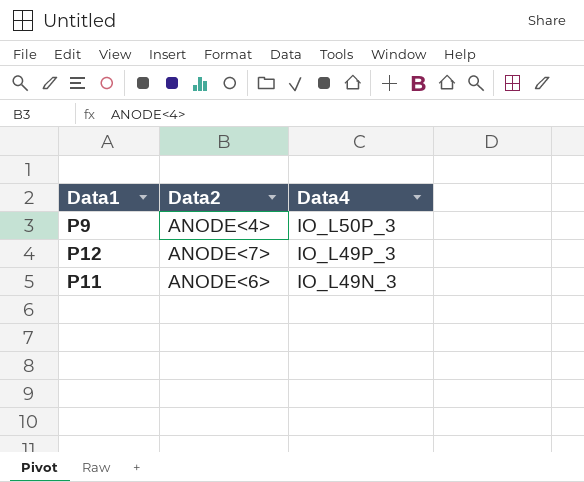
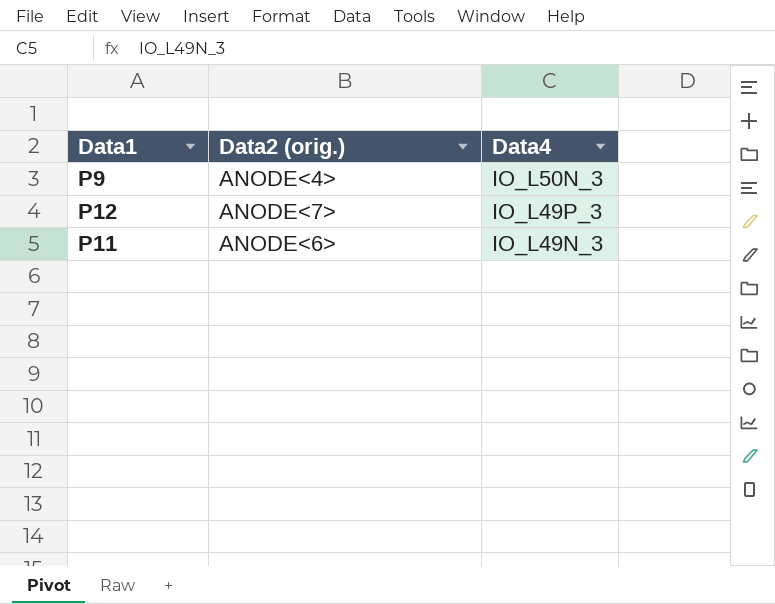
column name: Data2 -> Data2 (orig.)
P9 | Data4: IO_L50P_3 -> IO_L50N_3

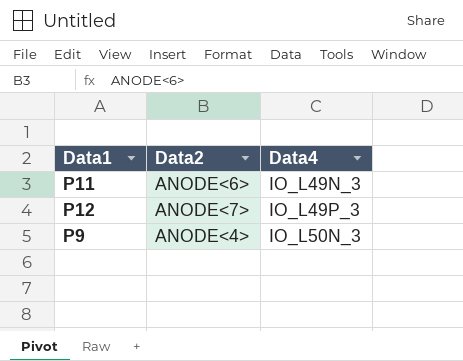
row order: Data4 descending -> Data4 ascending
column name: Data2 (orig.) -> Data2

